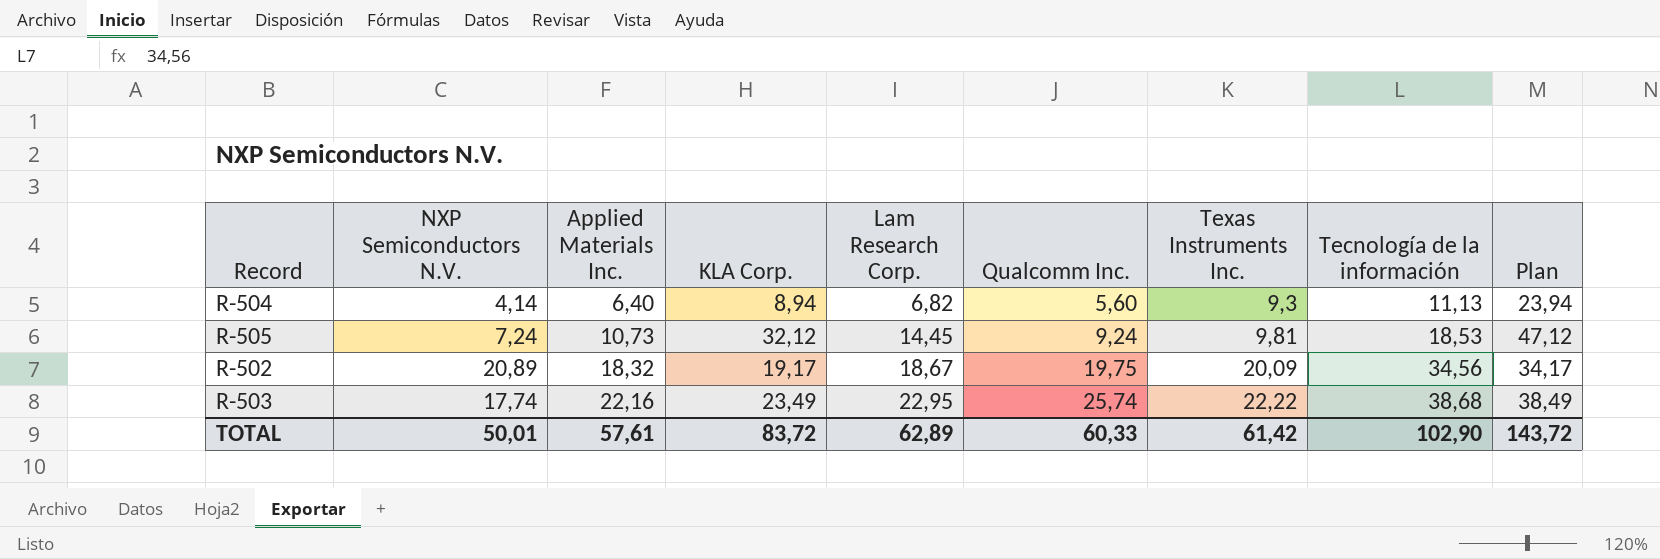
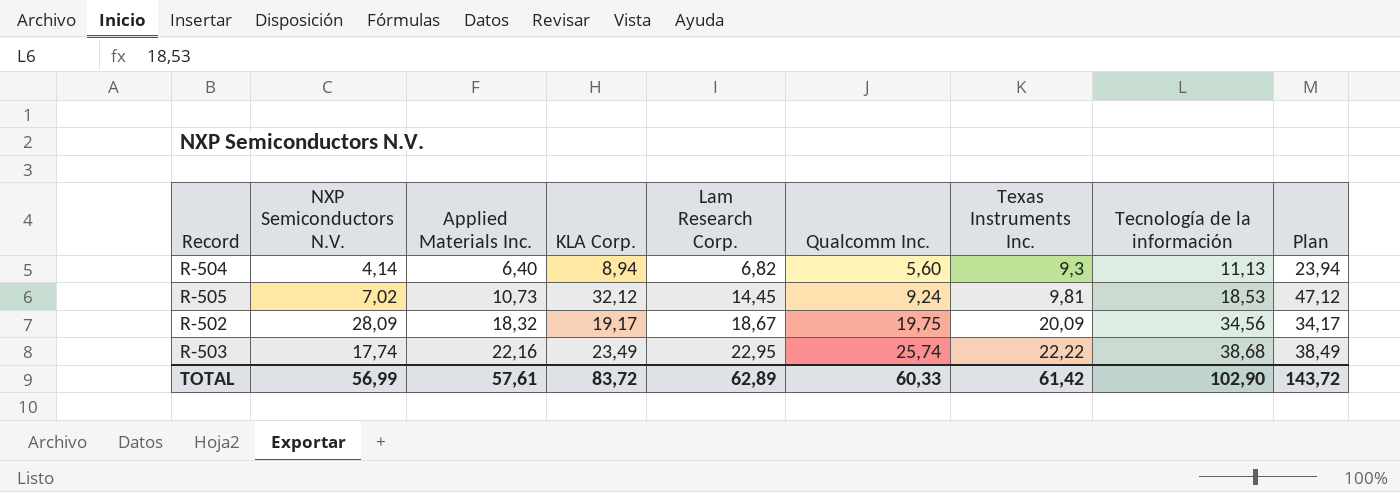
R-505 | NXP Semiconductors N.V.: 7,24 -> 7,02
R-502 | NXP Semiconductors N.V.: 20,89 -> 28,09
TOTAL | NXP Semiconductors N.V.: 50,01 -> 56,99

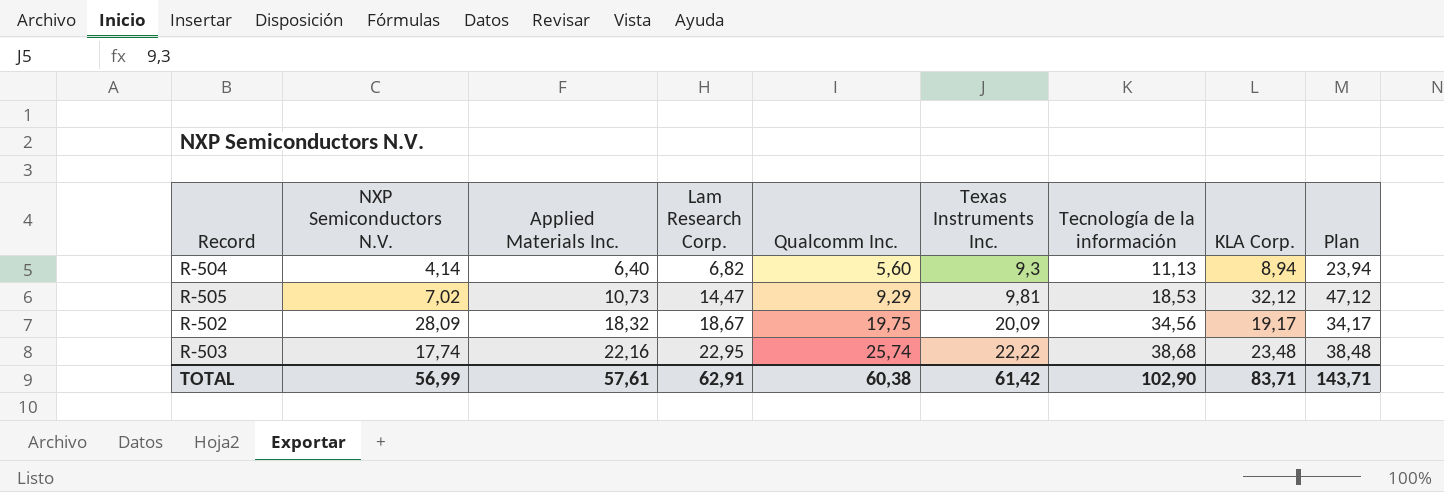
column KLA Corp. | position: 4 -> 8
R-505 | Lam Research Corp.: 14,45 -> 14,47
R-505 | Qualcomm Inc.: 9,24 -> 9,29
R-503 | KLA Corp.: 23,49 -> 23,48
R-503 | Plan: 38,49 -> 38,48
TOTAL | Lam Research Corp.: 62,89 -> 62,91
TOTAL | Qualcomm Inc.: 60,33 -> 60,38
TOTAL | KLA Corp.: 83,72 -> 83,71
TOTAL | Plan: 143,72 -> 143,71

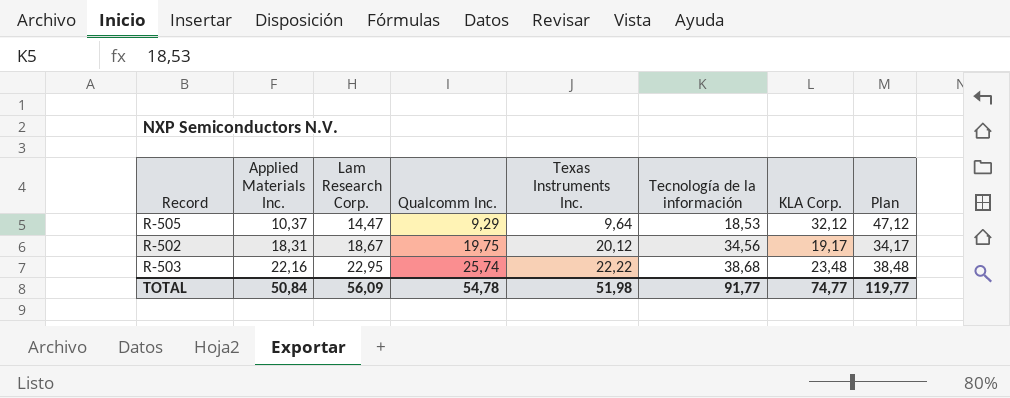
column NXP Semiconductors N.V. | position: 2 -> none
row R-504: 4,14 | 6,40 | 6,82 | 5,60 | 9,3 | 11,13 | 8,94 | 23,94 -> none
R-505 | Applied Materials Inc.: 10,73 -> 10,37
R-505 | Texas Instruments Inc.: 9,81 -> 9,64
R-502 | Applied Materials Inc.: 18,32 -> 18,31
R-502 | Texas Instruments Inc.: 20,09 -> 20,12
TOTAL | Applied Materials Inc.: 57,61 -> 50,84
TOTAL | Lam Research Corp.: 62,91 -> 56,09
TOTAL | Qualcomm Inc.: 60,38 -> 54,78
TOTAL | Texas Instruments Inc.: 61,42 -> 51,98
TOTAL | Tecnología de la información: 102,90 -> 91,77
TOTAL | KLA Corp.: 83,71 -> 74,77
TOTAL | Plan: 143,71 -> 119,77

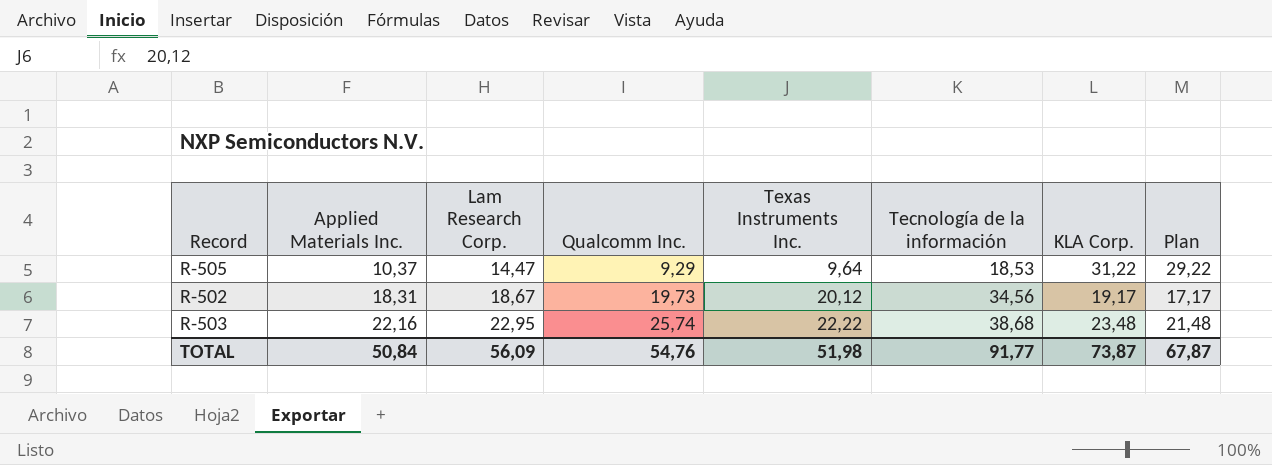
column Plan | formula: [KLA Corp.] + 15 -> [KLA Corp.] - 2
R-505 | KLA Corp.: 32,12 -> 31,22
R-502 | Qualcomm Inc.: 19,75 -> 19,73
TOTAL | Qualcomm Inc.: 54,78 -> 54,76
TOTAL | KLA Corp.: 74,77 -> 73,87
TOTAL | Plan: 119,77 -> 67,87

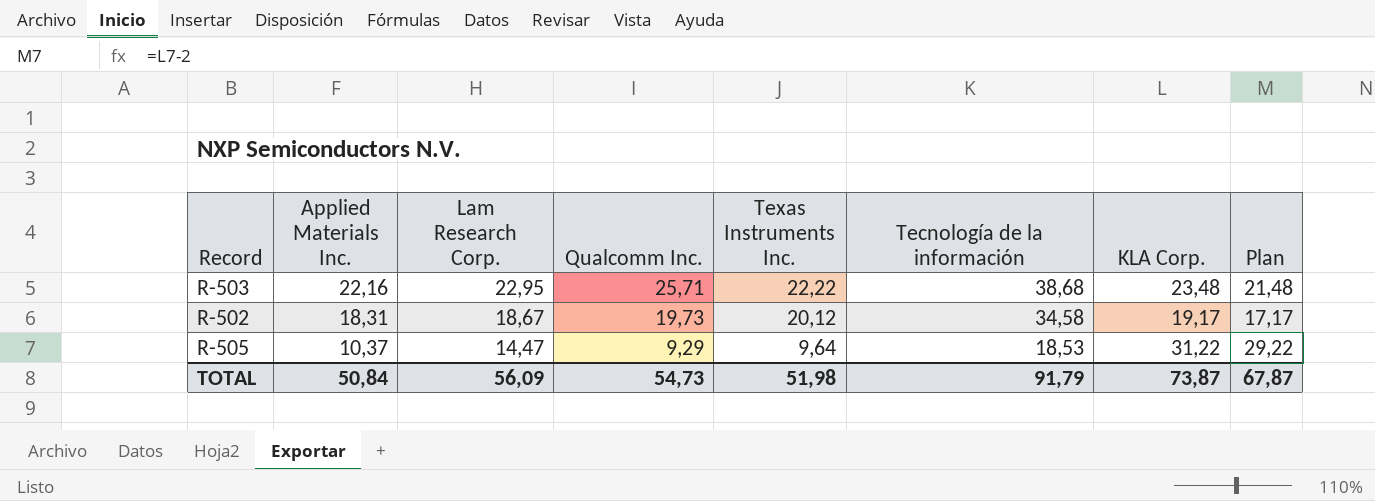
row order: Applied Materials Inc. ascending -> Applied Materials Inc. descending
R-503 | Qualcomm Inc.: 25,74 -> 25,71
R-502 | Tecnología de la información: 34,56 -> 34,58
TOTAL | Qualcomm Inc.: 54,76 -> 54,73
TOTAL | Tecnología de la información: 91,77 -> 91,79

